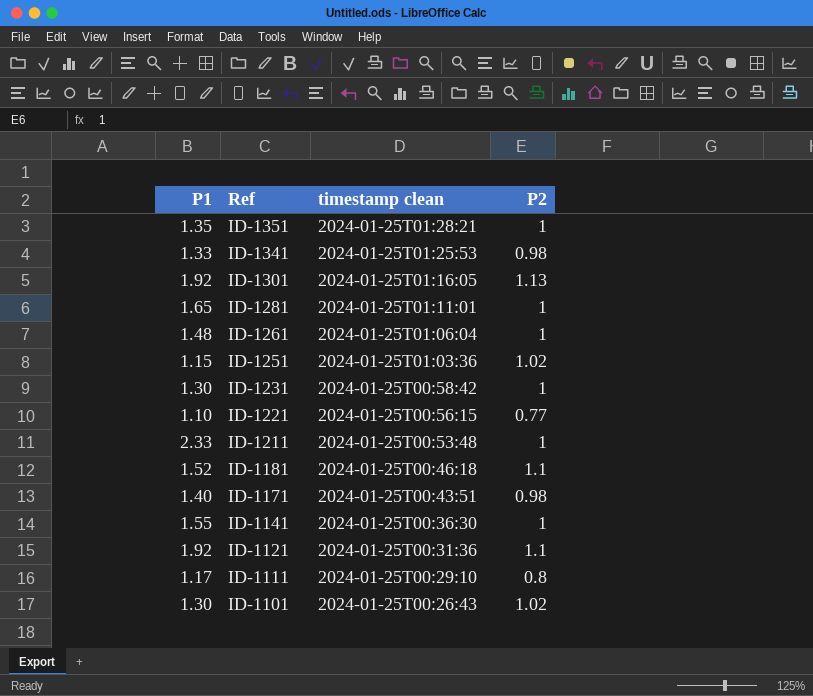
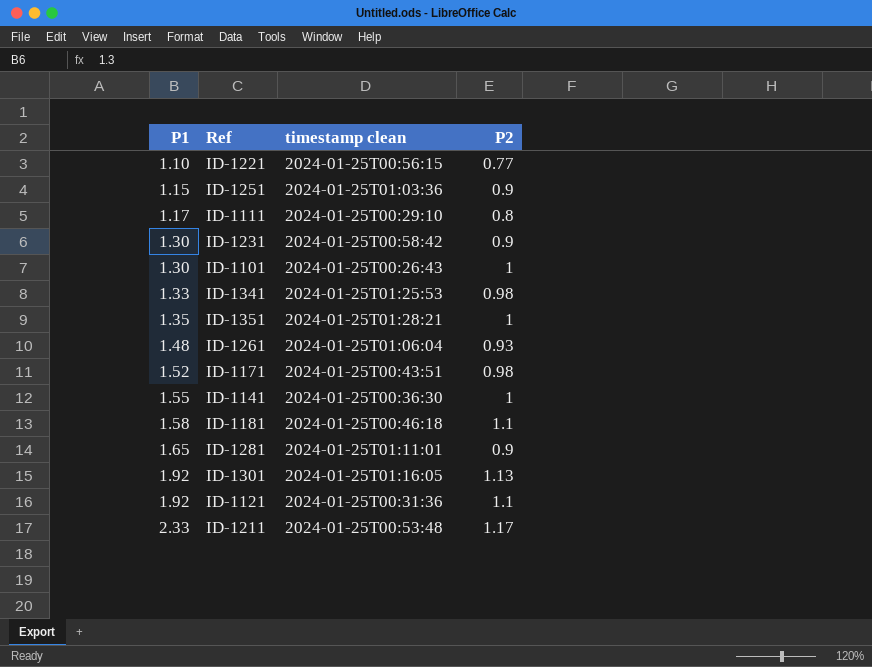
row order: Ref descending -> P1 ascending
ID-1251 | P2: 1.02 -> 0.9
ID-1231 | P2: 1 -> 0.9
ID-1101 | P2: 1.02 -> 1
ID-1261 | P2: 1 -> 0.93
ID-1171 | P1: 1.40 -> 1.52
ID-1181 | P1: 1.52 -> 1.58
ID-1281 | P2: 1 -> 0.9
ID-1211 | P2: 1 -> 1.17

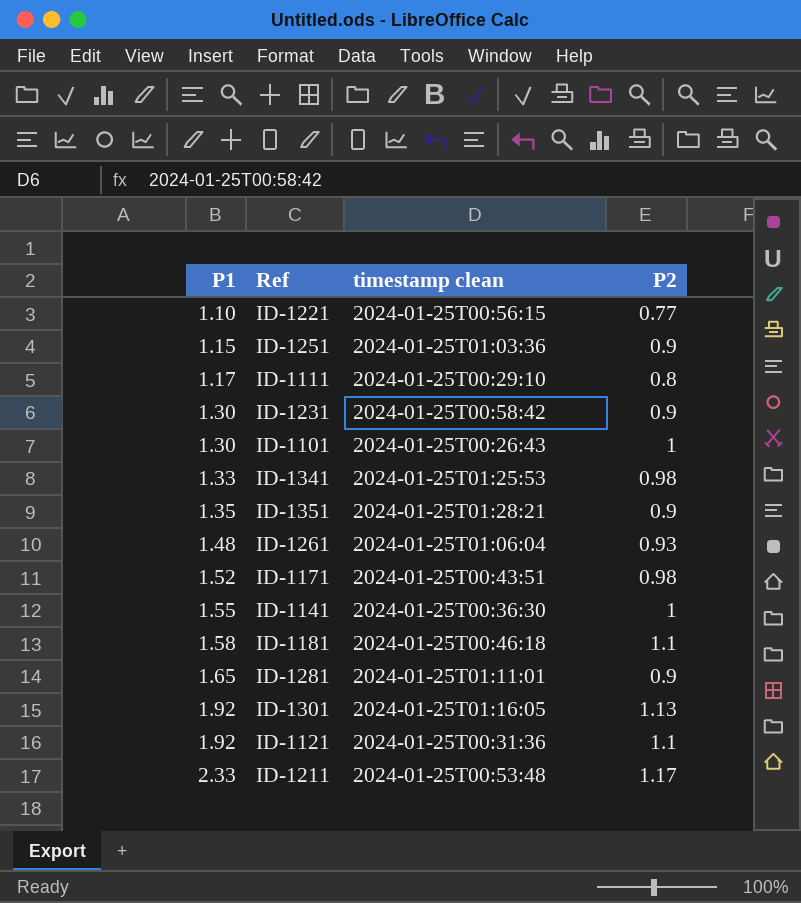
ID-1351 | P2: 1 -> 0.9

